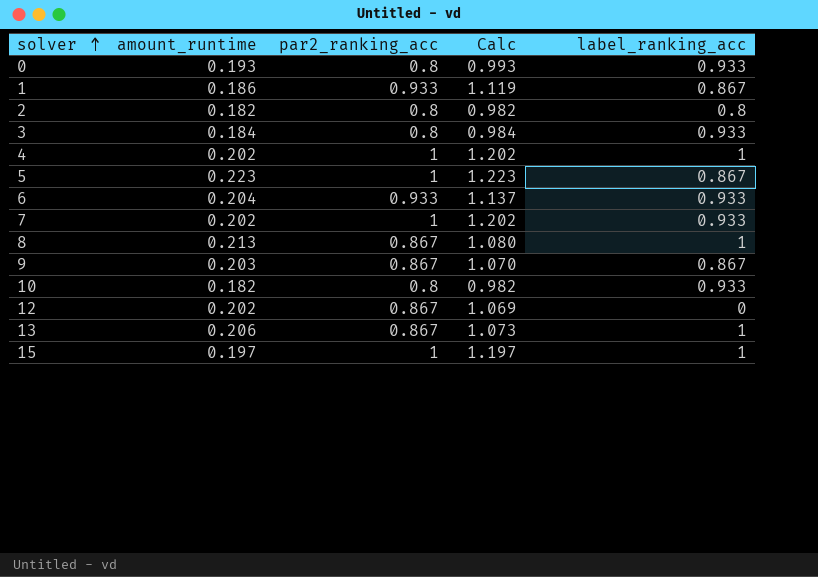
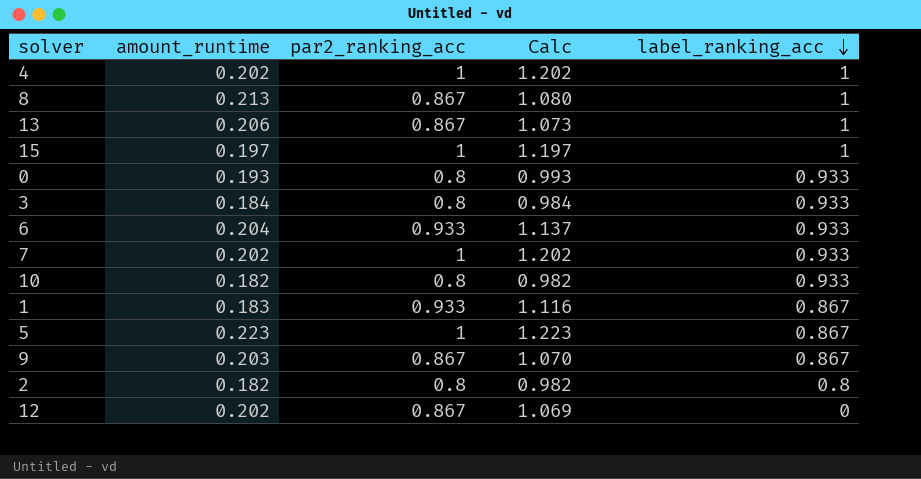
row order: solver ascending -> label_ranking_acc descending
1 | amount_runtime: 0.186 -> 0.183
1 | Calc: 1.119 -> 1.116

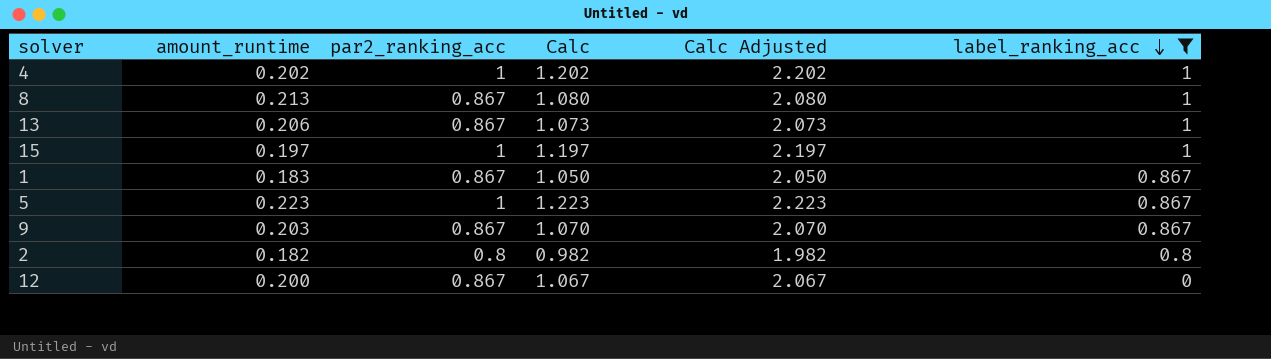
filter: none -> label_ranking_acc != 0.933
column Calc Adjusted | formula: none -> [Calc] + 1
1 | par2_ranking_acc: 0.933 -> 0.867
1 | Calc: 1.116 -> 1.050
12 | amount_runtime: 0.202 -> 0.200
12 | Calc: 1.069 -> 1.067

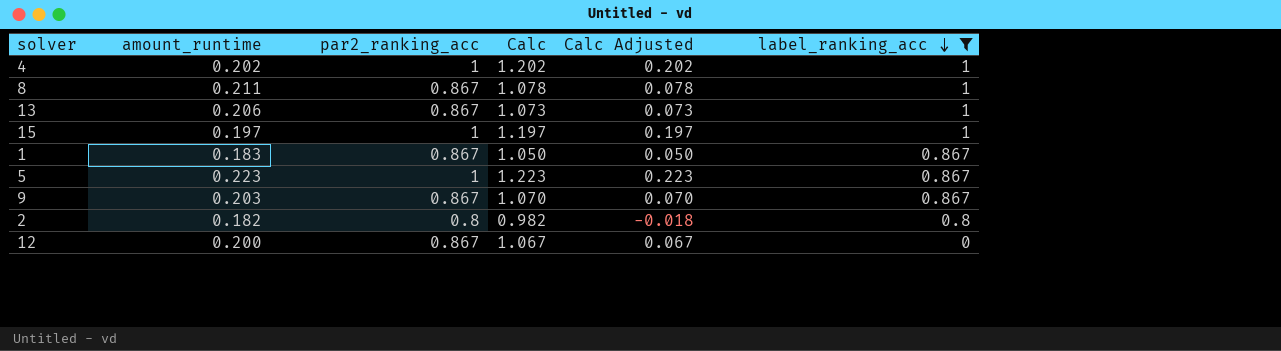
column Calc Adjusted | formula: [Calc] + 1 -> [Calc] - 1
8 | amount_runtime: 0.213 -> 0.211
8 | Calc: 1.080 -> 1.078

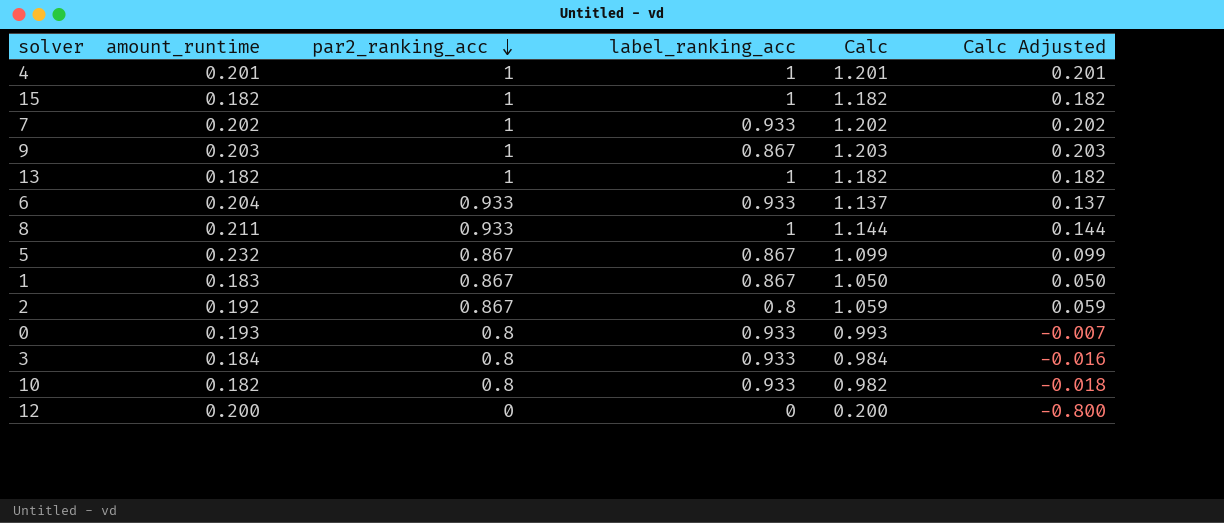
filter: label_ranking_acc != 0.933 -> none
row order: label_ranking_acc descending -> par2_ranking_acc descending
column label_ranking_acc | position: 6 -> 4
4 | amount_runtime: 0.202 -> 0.201
4 | Calc: 1.202 -> 1.201
4 | Calc Adjusted: 0.202 -> 0.201
15 | amount_runtime: 0.197 -> 0.182
15 | Calc: 1.197 -> 1.182
15 | Calc Adjusted: 0.197 -> 0.182
9 | par2_ranking_acc: 0.867 -> 1
9 | Calc: 1.070 -> 1.203
9 | Calc Adjusted: 0.070 -> 0.203
13 | amount_runtime: 0.206 -> 0.182
13 | par2_ranking_acc: 0.867 -> 1
13 | Calc: 1.073 -> 1.182
13 | Calc Adjusted: 0.073 -> 0.182
8 | par2_ranking_acc: 0.867 -> 0.933
8 | Calc: 1.078 -> 1.144
8 | Calc Adjusted: 0.078 -> 0.144
5 | amount_runtime: 0.223 -> 0.232
5 | par2_ranking_acc: 1 -> 0.867
5 | Calc: 1.223 -> 1.099
5 | Calc Adjusted: 0.223 -> 0.099
2 | amount_runtime: 0.182 -> 0.192
2 | par2_ranking_acc: 0.8 -> 0.867
2 | Calc: 0.982 -> 1.059
2 | Calc Adjusted: -0.018 -> 0.059
12 | par2_ranking_acc: 0.867 -> 0
12 | Calc: 1.067 -> 0.200
12 | Calc Adjusted: 0.067 -> -0.800

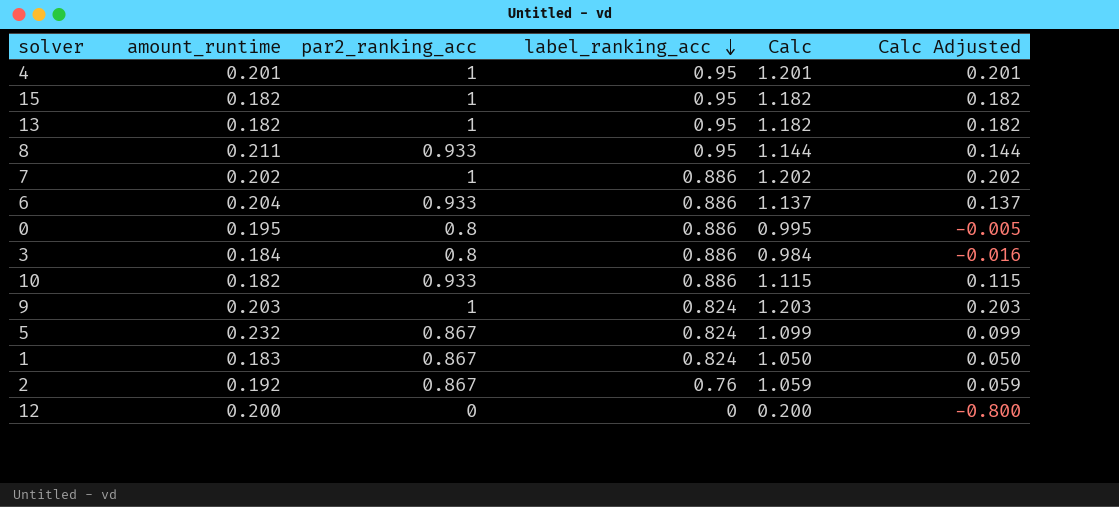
row order: par2_ranking_acc descending -> label_ranking_acc descending
4 | label_ranking_acc: 1 -> 0.95
15 | label_ranking_acc: 1 -> 0.95
13 | label_ranking_acc: 1 -> 0.95
8 | label_ranking_acc: 1 -> 0.95
7 | label_ranking_acc: 0.933 -> 0.886
6 | label_ranking_acc: 0.933 -> 0.886
0 | amount_runtime: 0.193 -> 0.195
0 | label_ranking_acc: 0.933 -> 0.886
0 | Calc: 0.993 -> 0.995
0 | Calc Adjusted: -0.007 -> -0.005
3 | label_ranking_acc: 0.933 -> 0.886
10 | par2_ranking_acc: 0.8 -> 0.933
10 | label_ranking_acc: 0.933 -> 0.886
10 | Calc: 0.982 -> 1.115
10 | Calc Adjusted: -0.018 -> 0.115
9 | label_ranking_acc: 0.867 -> 0.824
5 | label_ranking_acc: 0.867 -> 0.824
1 | label_ranking_acc: 0.867 -> 0.824
2 | label_ranking_acc: 0.8 -> 0.76

